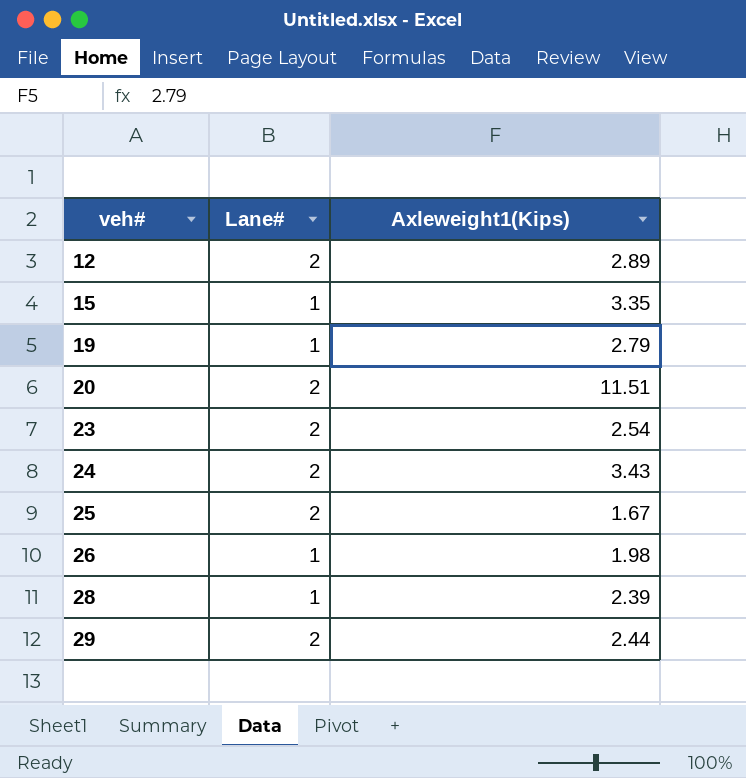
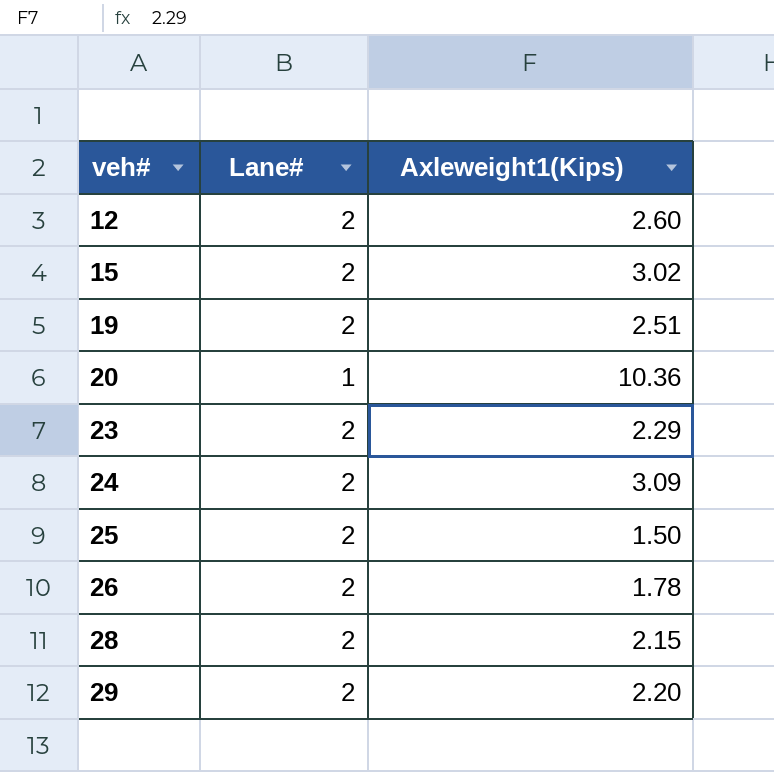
12 | Axleweight1(Kips): 2.89 -> 2.60
15 | Lane#: 1 -> 2
15 | Axleweight1(Kips): 3.35 -> 3.02
19 | Lane#: 1 -> 2
19 | Axleweight1(Kips): 2.79 -> 2.51
20 | Lane#: 2 -> 1
20 | Axleweight1(Kips): 11.51 -> 10.36
23 | Axleweight1(Kips): 2.54 -> 2.29
24 | Axleweight1(Kips): 3.43 -> 3.09
25 | Axleweight1(Kips): 1.67 -> 1.50
26 | Lane#: 1 -> 2
26 | Axleweight1(Kips): 1.98 -> 1.78
28 | Lane#: 1 -> 2
28 | Axleweight1(Kips): 2.39 -> 2.15
29 | Axleweight1(Kips): 2.44 -> 2.20

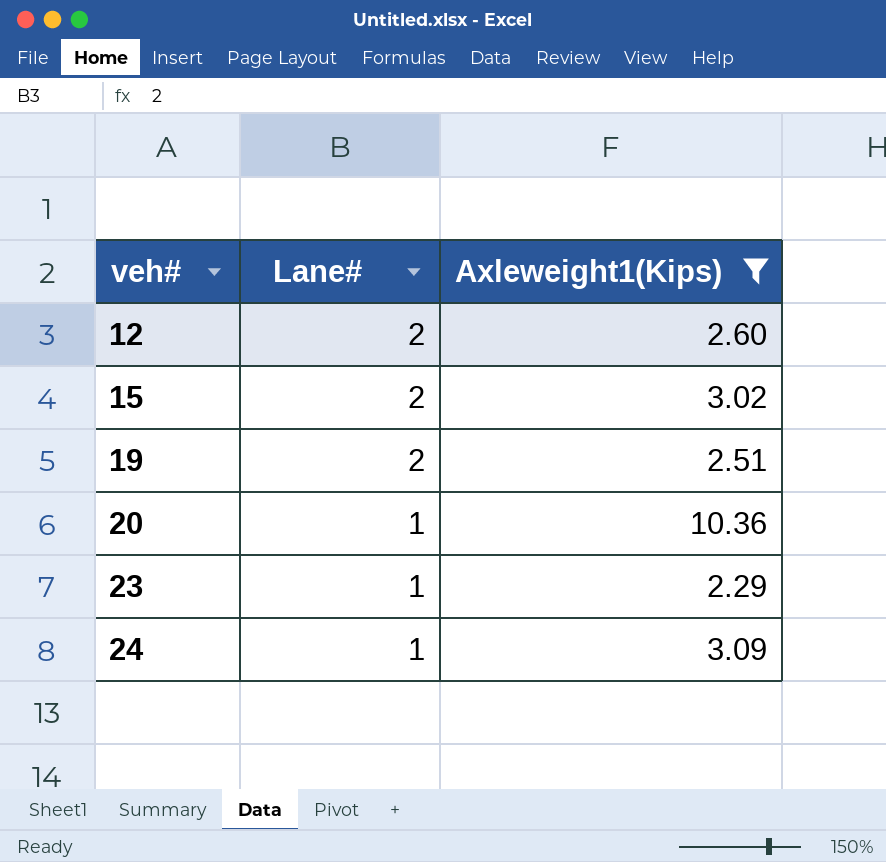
filter: none -> Axleweight1(Kips) >= 2.29
23 | Lane#: 2 -> 1
24 | Lane#: 2 -> 1

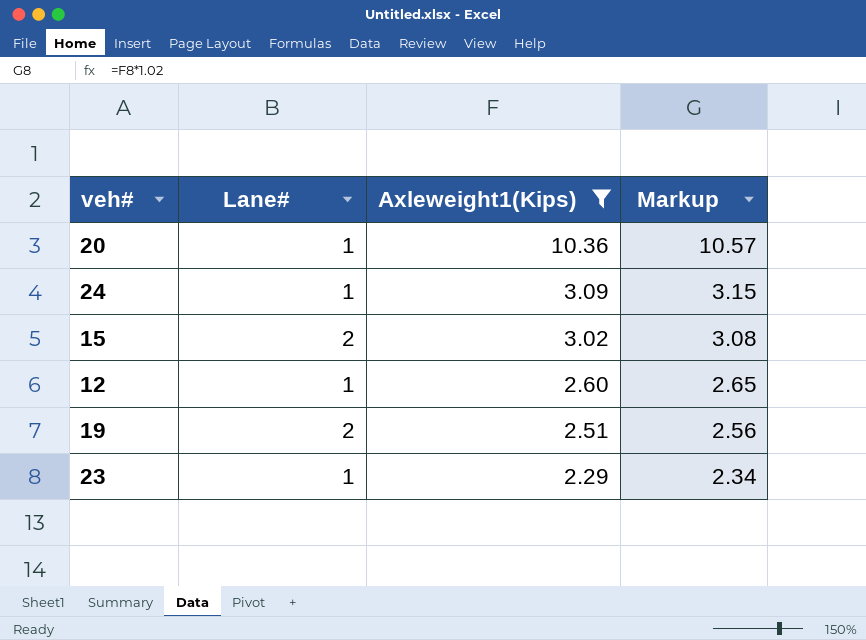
row order: veh# ascending -> Axleweight1(Kips) descending
column Markup | formula: none -> [Axleweight1(Kips)] * 1.02
12 | Lane#: 2 -> 1

